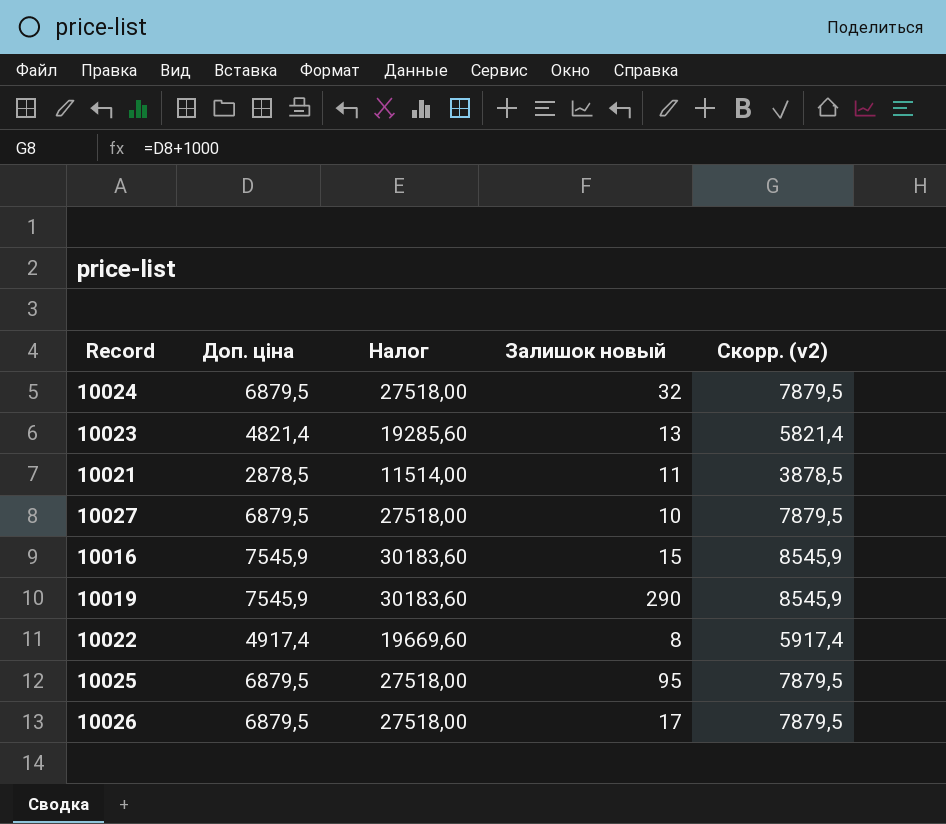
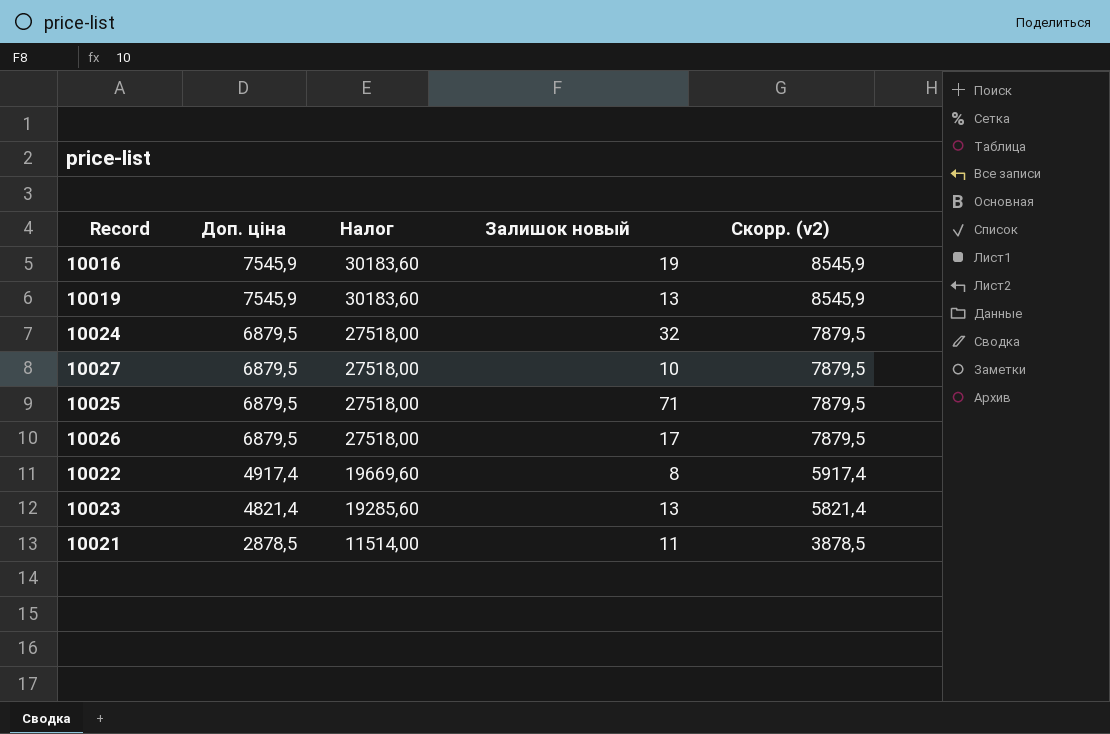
row order: none -> Доп. ціна descending
10016 | Залишок новый: 15 -> 19
10019 | Залишок новый: 290 -> 13
10025 | Залишок новый: 95 -> 71

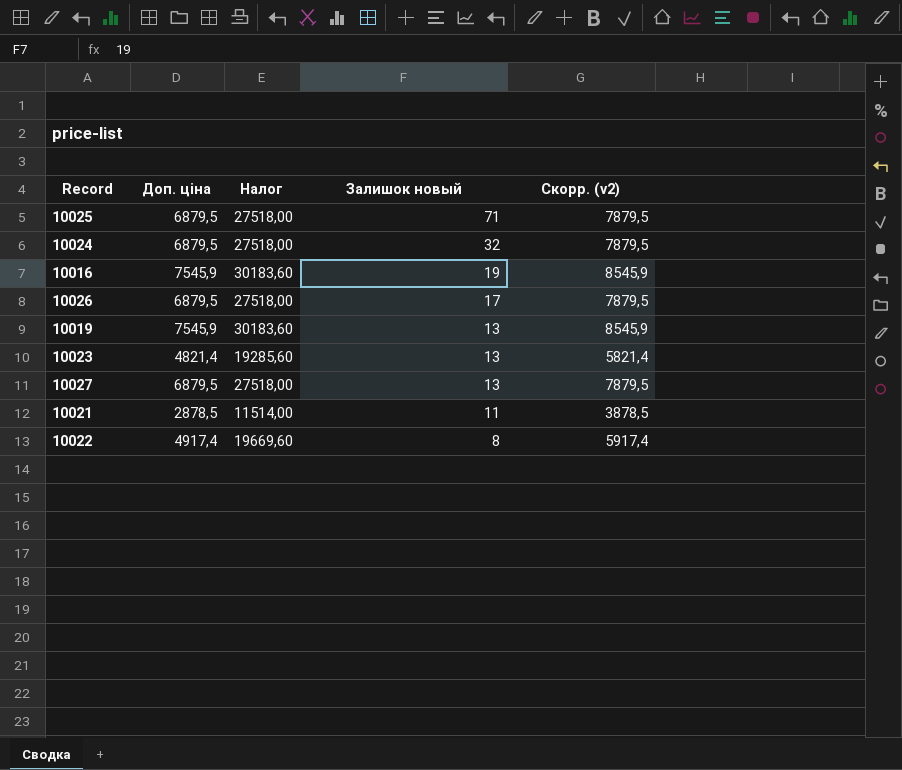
row order: Доп. ціна descending -> Залишок новый descending
10027 | Залишок новый: 10 -> 13

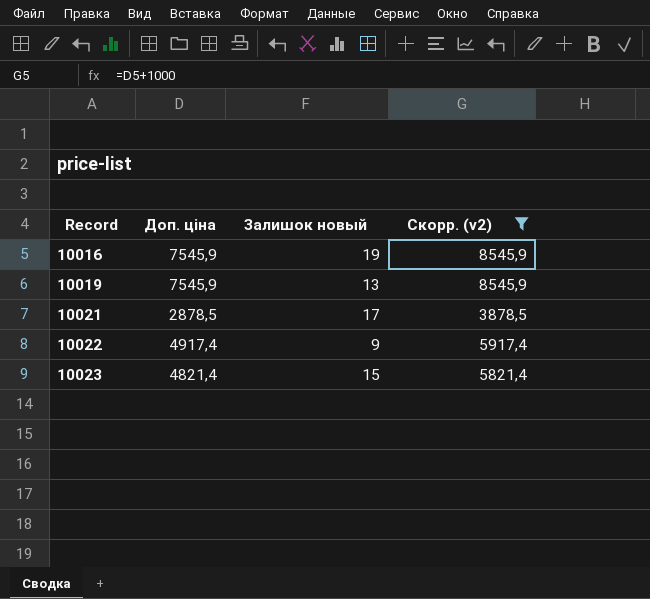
filter: none -> Скорр. (v2) != 7879,5
row order: Залишок новый descending -> Record ascending
column Налог | formula: [Доп. ціна] * 4 -> none
10021 | Залишок новый: 11 -> 17
10022 | Залишок новый: 8 -> 9
10023 | Залишок новый: 13 -> 15

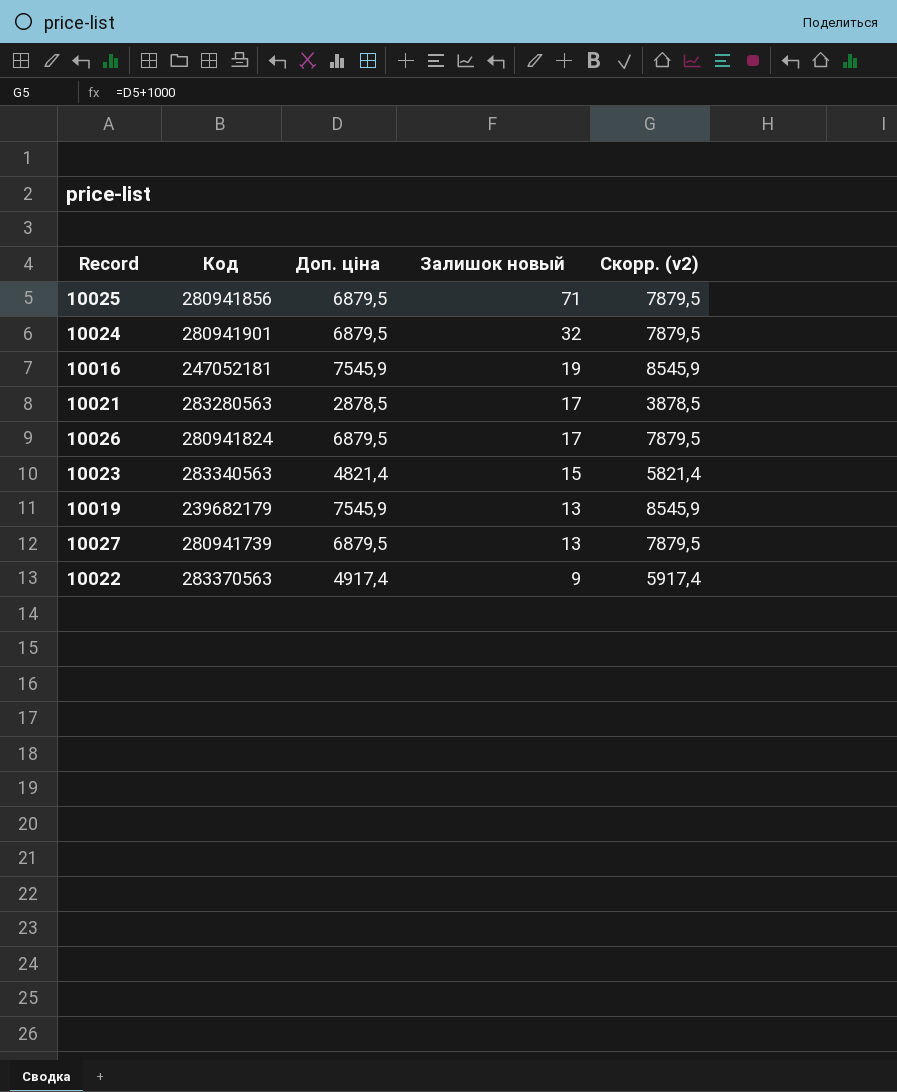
filter: Скорр. (v2) != 7879,5 -> none
row order: Record ascending -> Залишок новый descending
column Код | position: none -> 2

